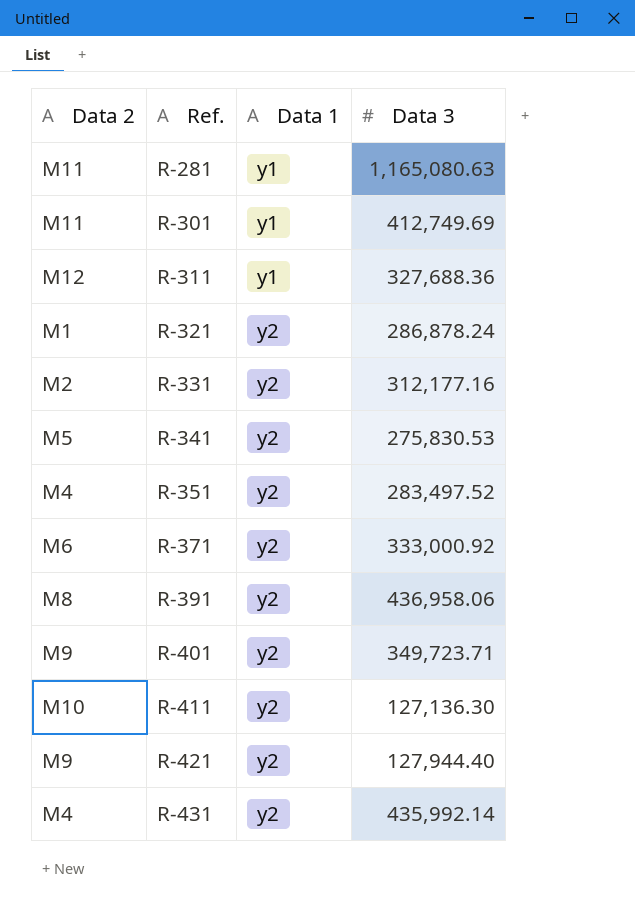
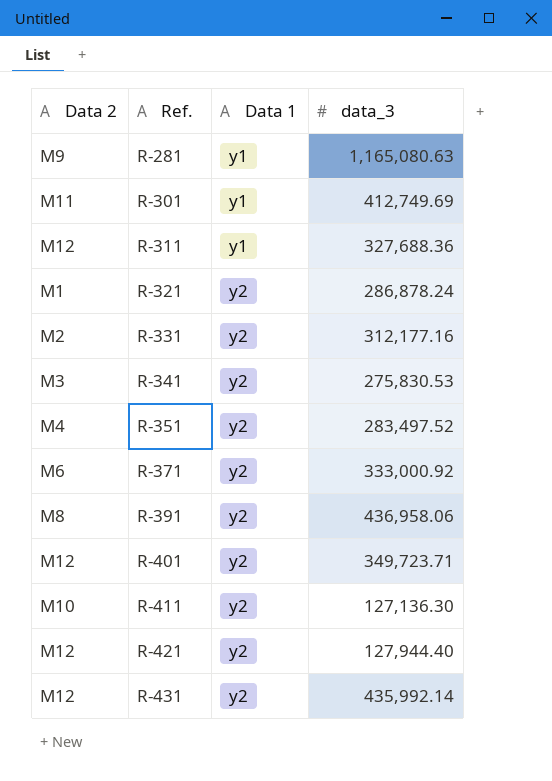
column name: Data 3 -> data_3
R-281 | Data 2: M11 -> M9
R-341 | Data 2: M5 -> M3
R-401 | Data 2: M9 -> M12
R-421 | Data 2: M9 -> M12
R-431 | Data 2: M4 -> M12

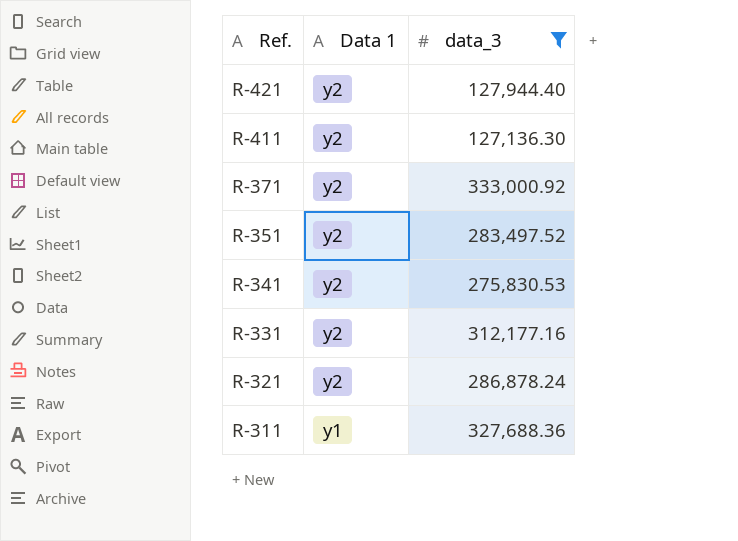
filter: none -> data_3 <= 333,000.92
row order: Ref. ascending -> Ref. descending
column Data 2 | position: 1 -> none

